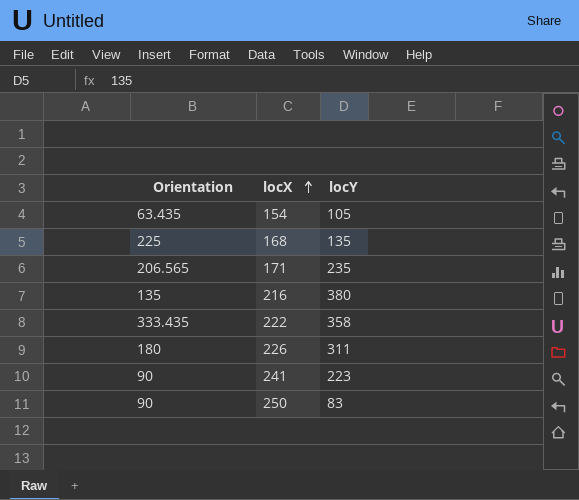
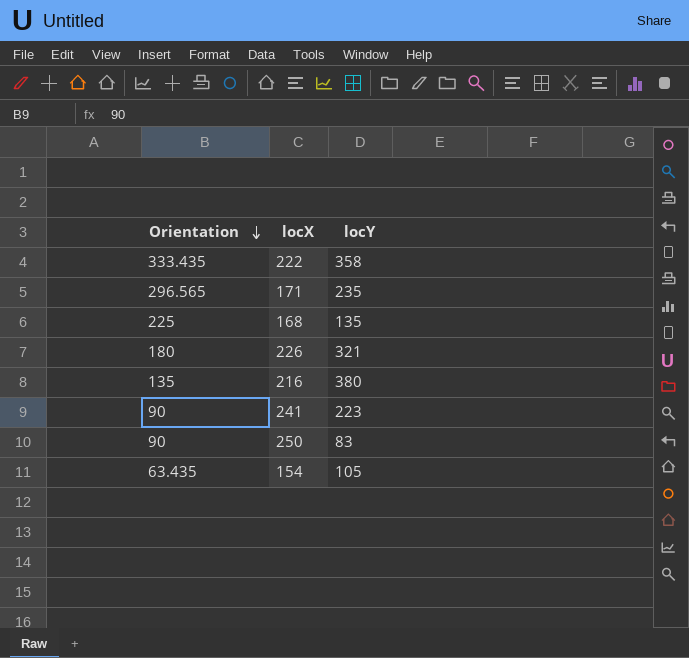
row order: locX ascending -> Orientation descending
171 | Orientation: 206.565 -> 296.565
226 | locY: 311 -> 321

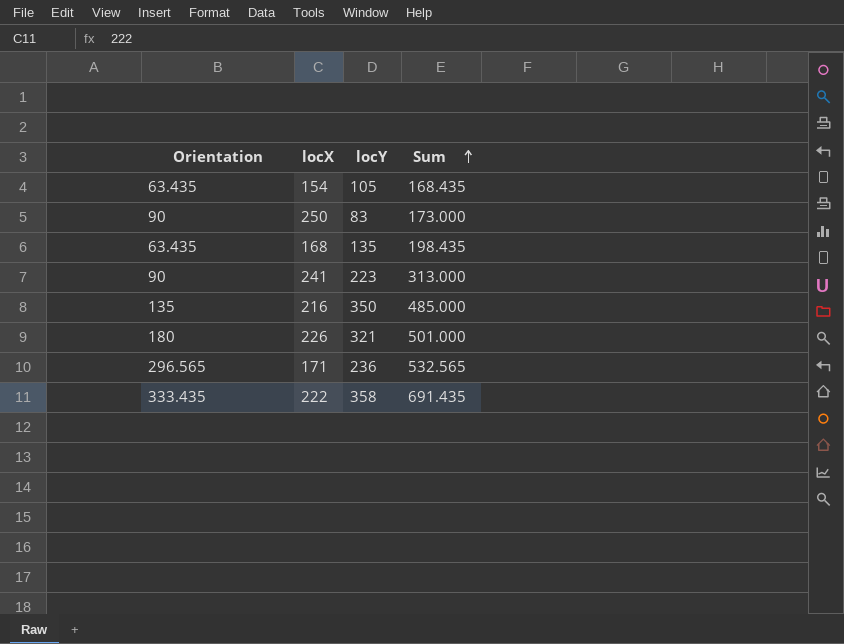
row order: Orientation descending -> Sum ascending
column Sum | formula: none -> [Orientation] + [locY]
168 | Orientation: 225 -> 63.435
216 | locY: 380 -> 350
171 | locY: 235 -> 236

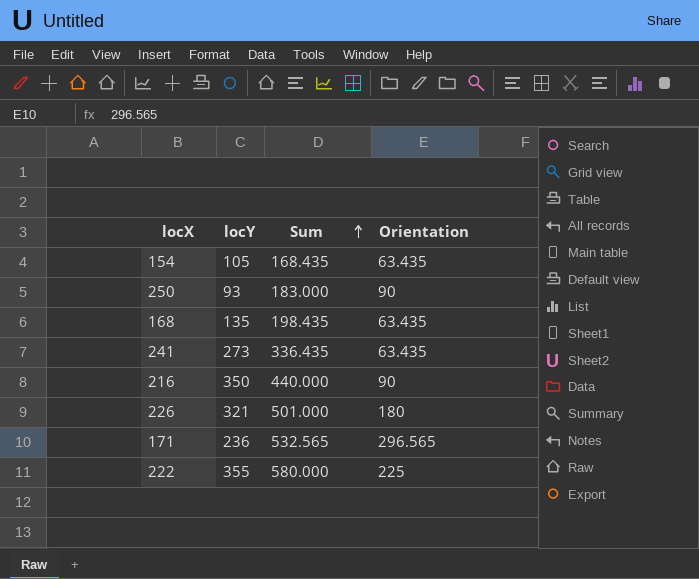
column Orientation | position: 1 -> 4
250 | locY: 83 -> 93
250 | Sum: 173.000 -> 183.000
241 | locY: 223 -> 273
241 | Sum: 313.000 -> 336.435
241 | Orientation: 90 -> 63.435
216 | Sum: 485.000 -> 440.000
216 | Orientation: 135 -> 90
222 | locY: 358 -> 355
222 | Sum: 691.435 -> 580.000
222 | Orientation: 333.435 -> 225

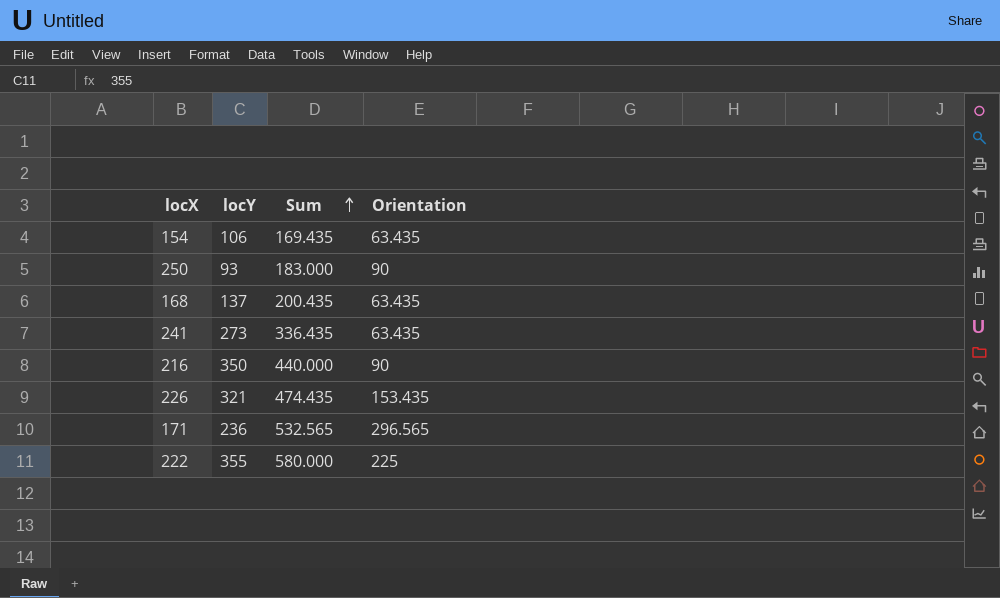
154 | locY: 105 -> 106
154 | Sum: 168.435 -> 169.435
168 | locY: 135 -> 137
168 | Sum: 198.435 -> 200.435
226 | Sum: 501.000 -> 474.435
226 | Orientation: 180 -> 153.435

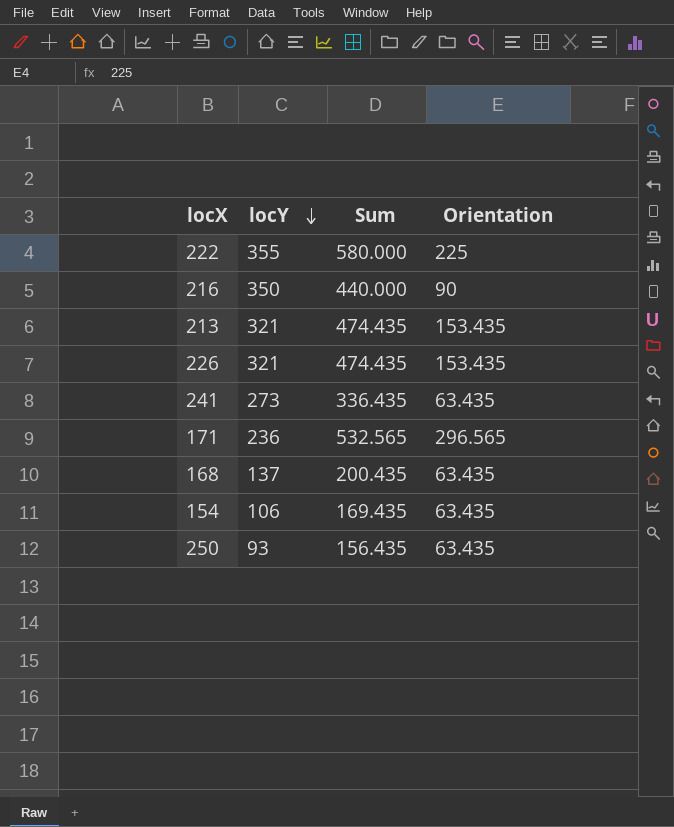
row order: Sum ascending -> locY descending
row 213: none -> 321 | 474.435 | 153.435
250 | Sum: 183.000 -> 156.435
250 | Orientation: 90 -> 63.435

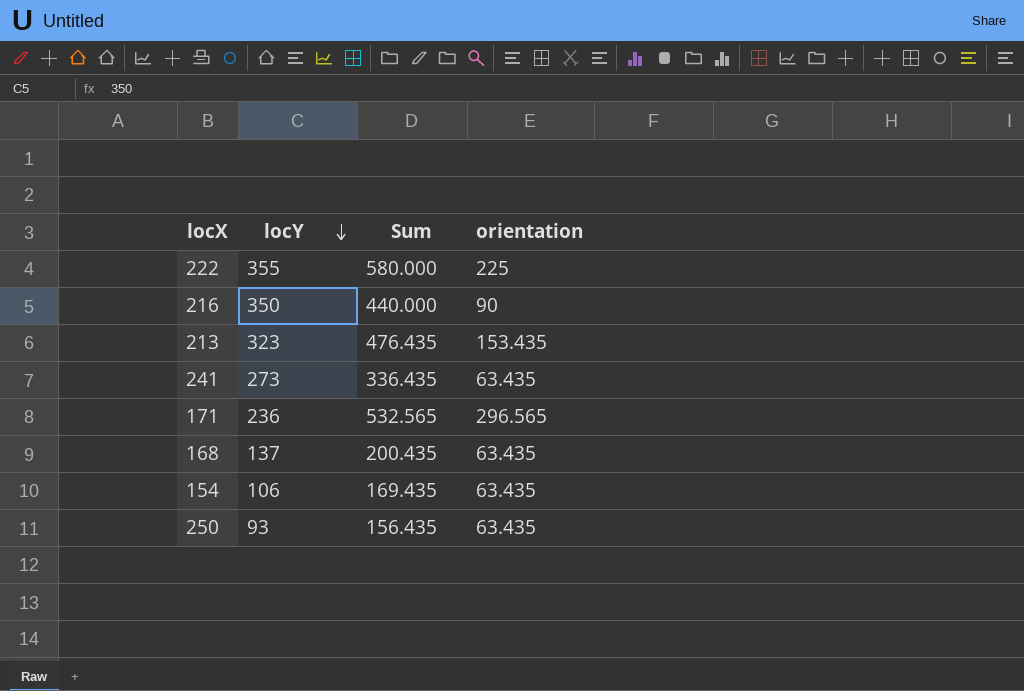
column name: Orientation -> orientation
row 226: 321 | 474.435 | 153.435 -> none
213 | locY: 321 -> 323
213 | Sum: 474.435 -> 476.435

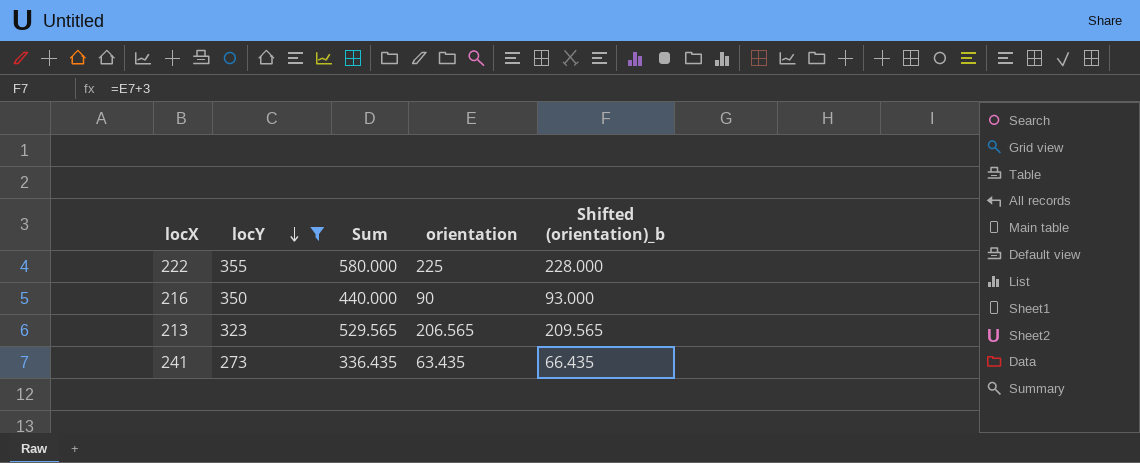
filter: none -> locY >= 273
column Shifted (orientation)_b | formula: none -> [orientation] + 3
213 | Sum: 476.435 -> 529.565
213 | orientation: 153.435 -> 206.565

